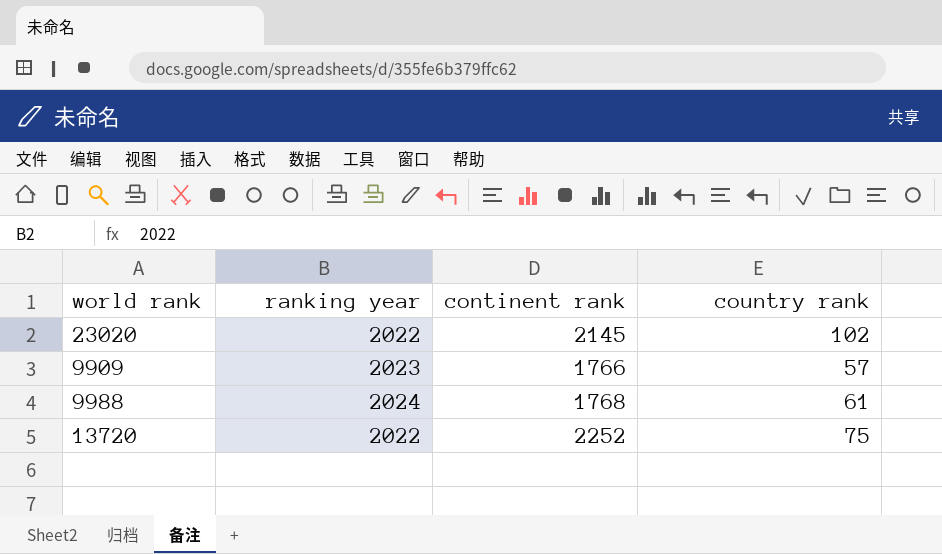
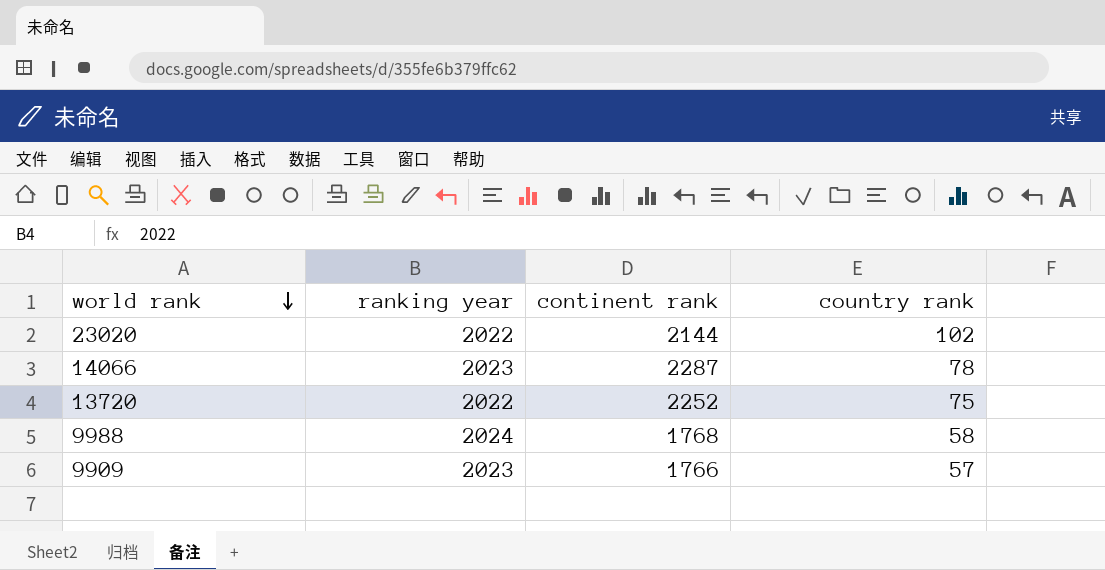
row order: none -> world rank descending
23020 | continent rank: 2145 -> 2144
row 14066: none -> 2023 | 2287 | 78
9988 | country rank: 61 -> 58

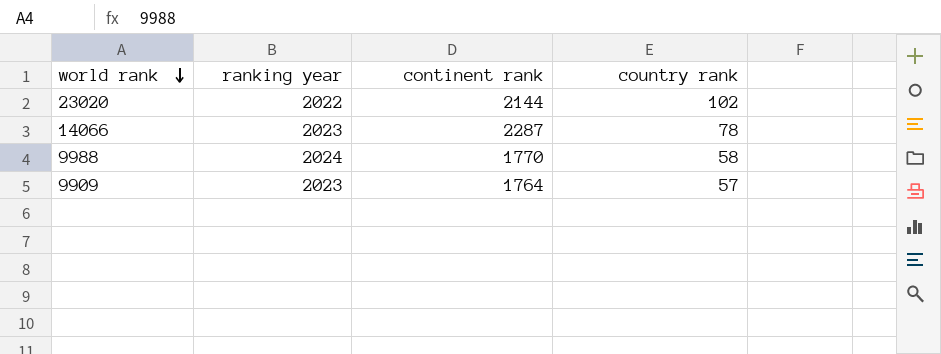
row 13720: 2022 | 2252 | 75 -> none
9988 | continent rank: 1768 -> 1770
9909 | continent rank: 1766 -> 1764

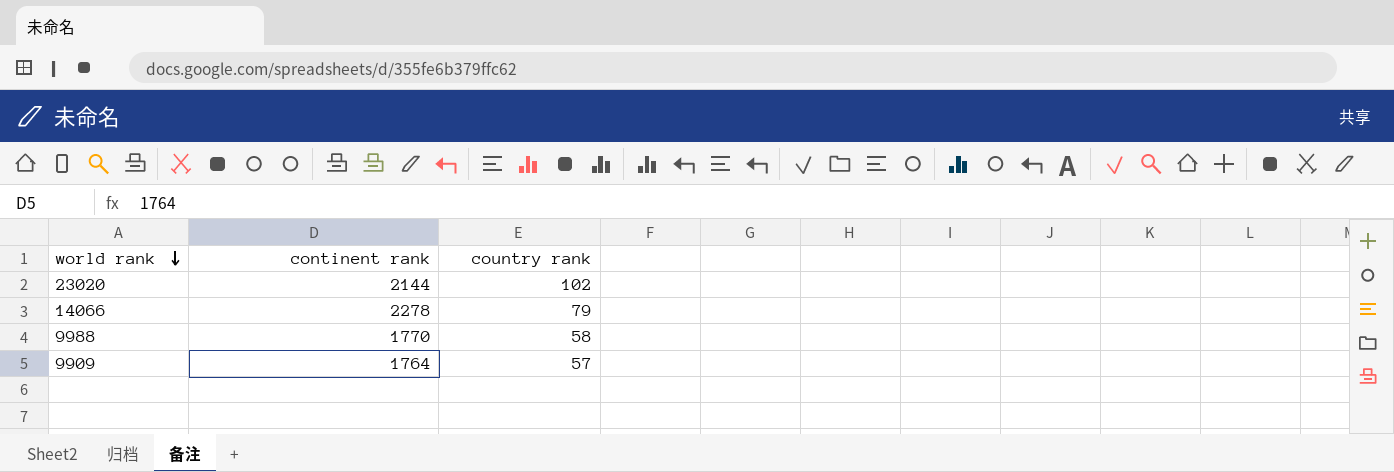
column ranking year | position: 2 -> none
14066 | continent rank: 2287 -> 2278
14066 | country rank: 78 -> 79

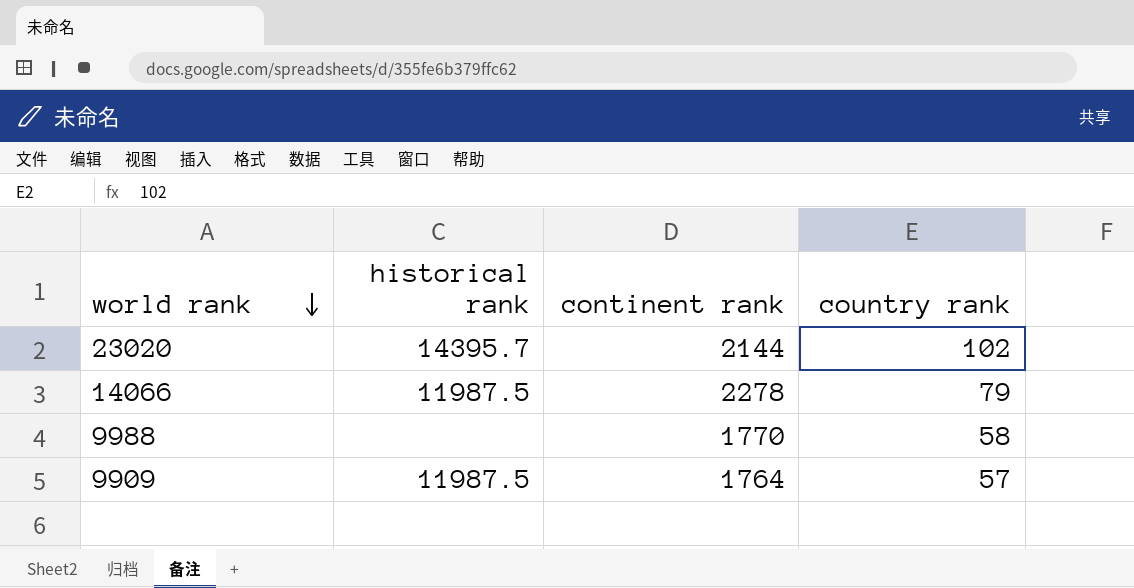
column historical rank | position: none -> 2

